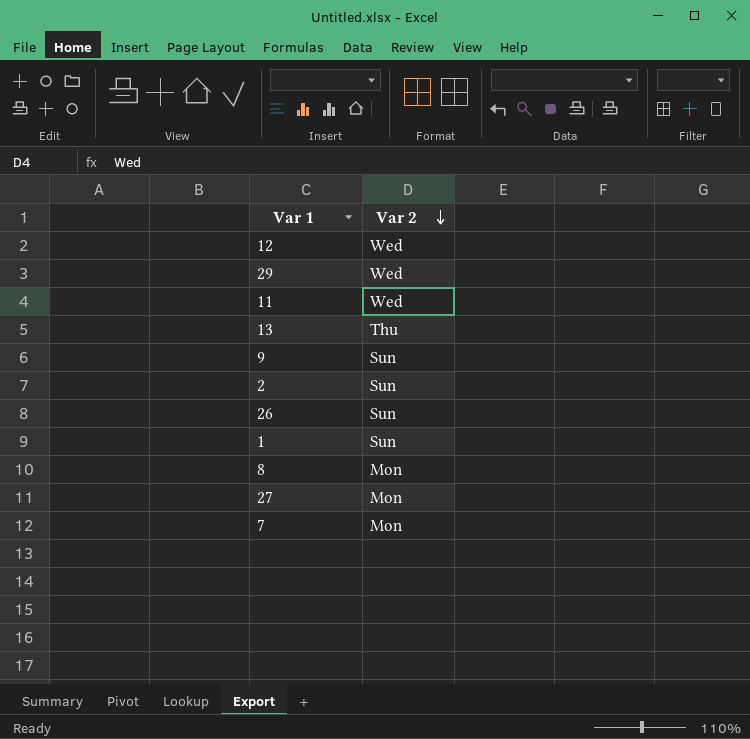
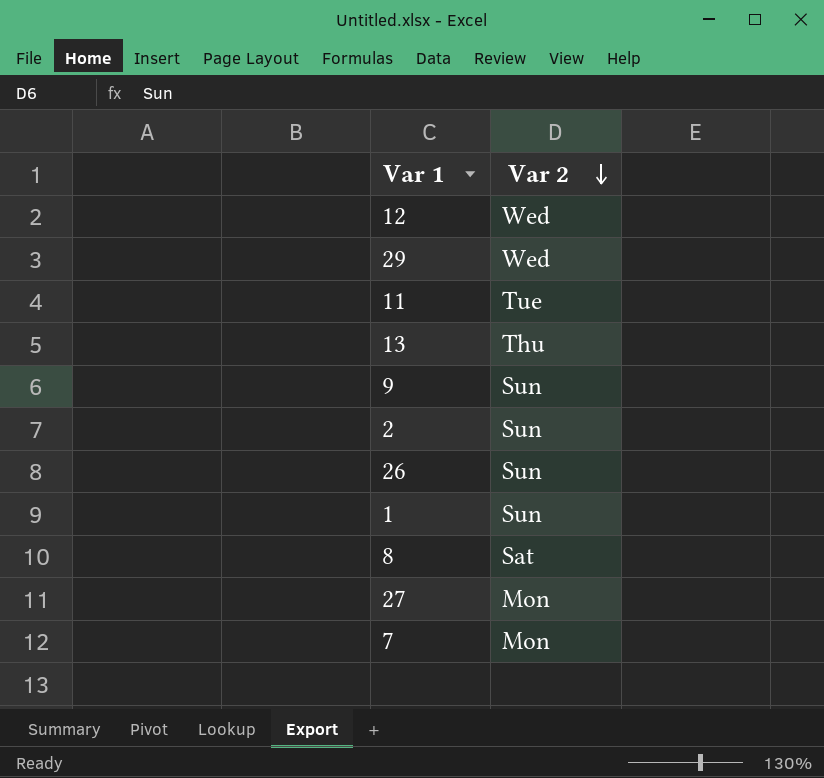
11 | Var 2: Wed -> Tue
8 | Var 2: Mon -> Sat

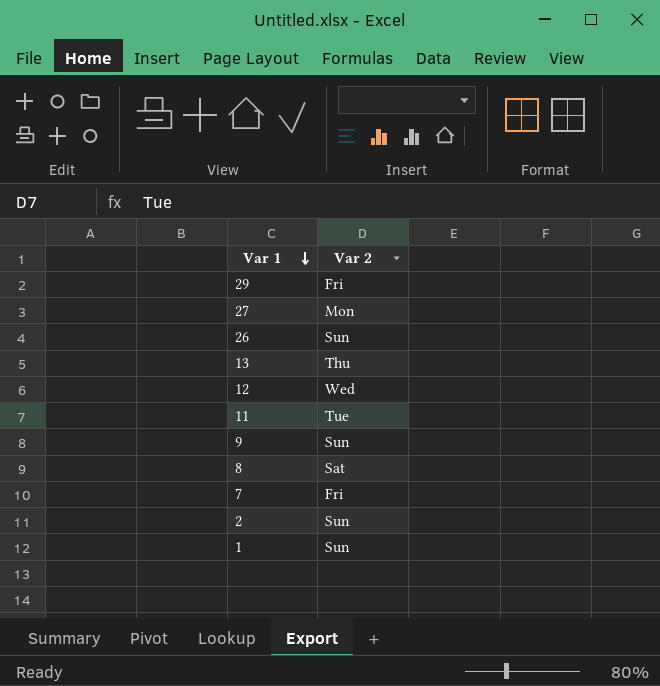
row order: Var 2 descending -> Var 1 descending
29 | Var 2: Wed -> Fri
7 | Var 2: Mon -> Fri

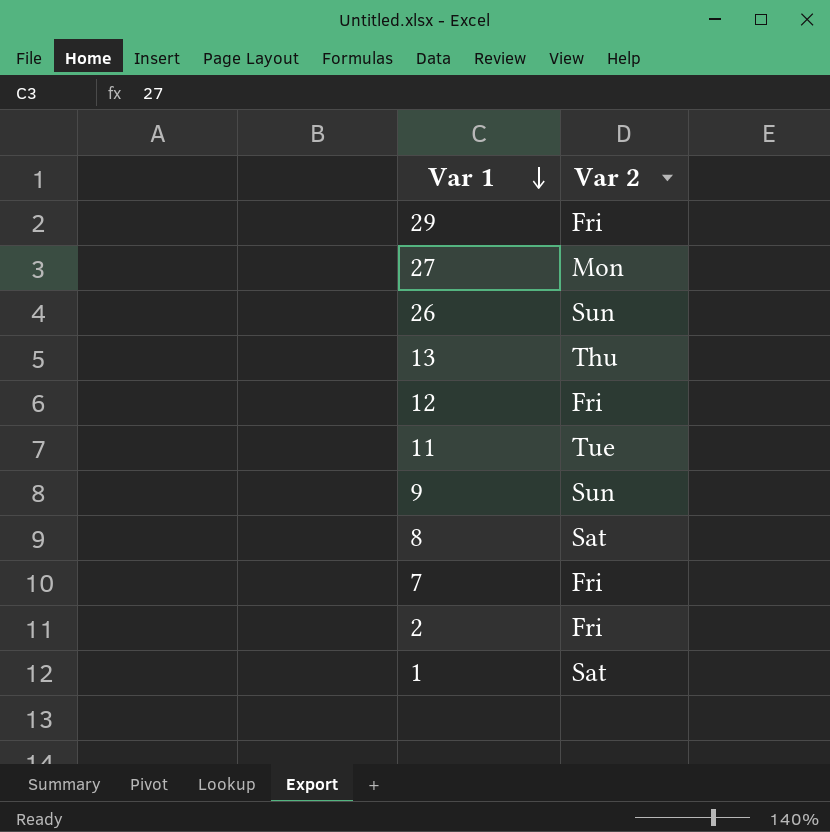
12 | Var 2: Wed -> Fri
2 | Var 2: Sun -> Fri
1 | Var 2: Sun -> Sat

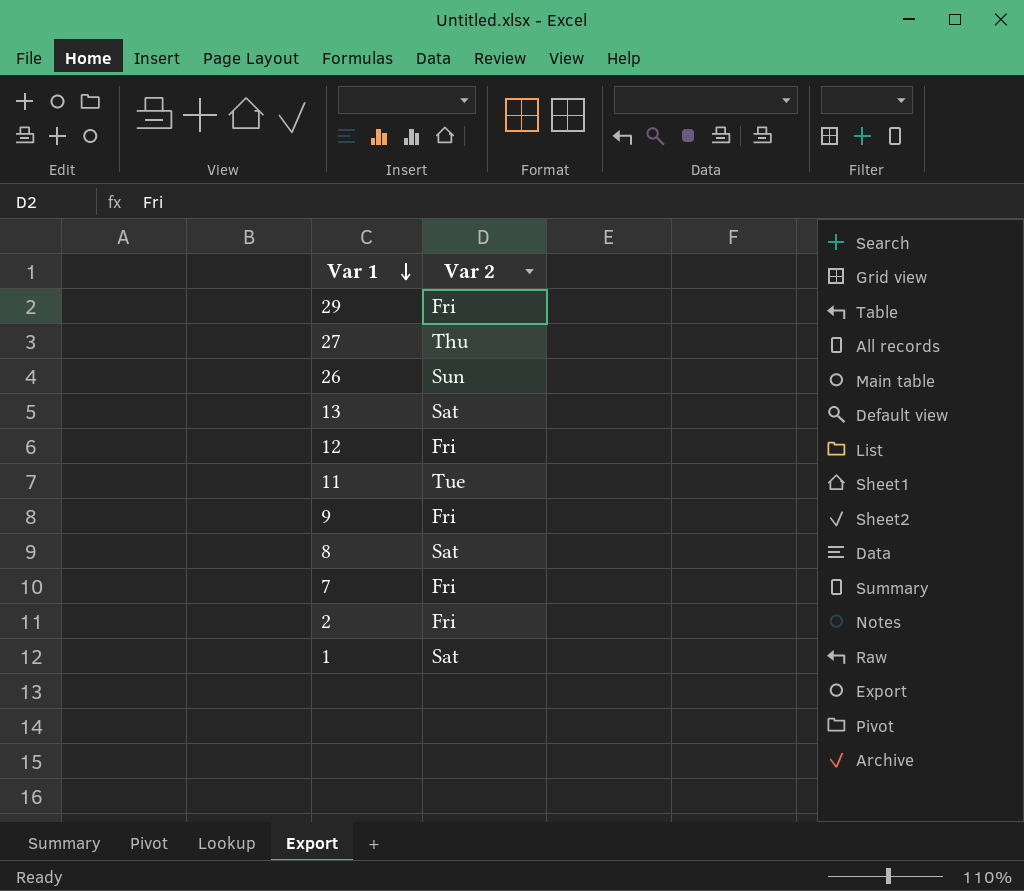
27 | Var 2: Mon -> Thu
13 | Var 2: Thu -> Sat
9 | Var 2: Sun -> Fri

